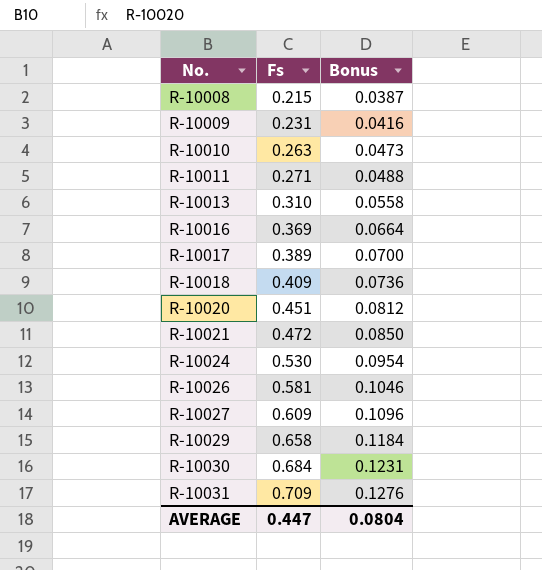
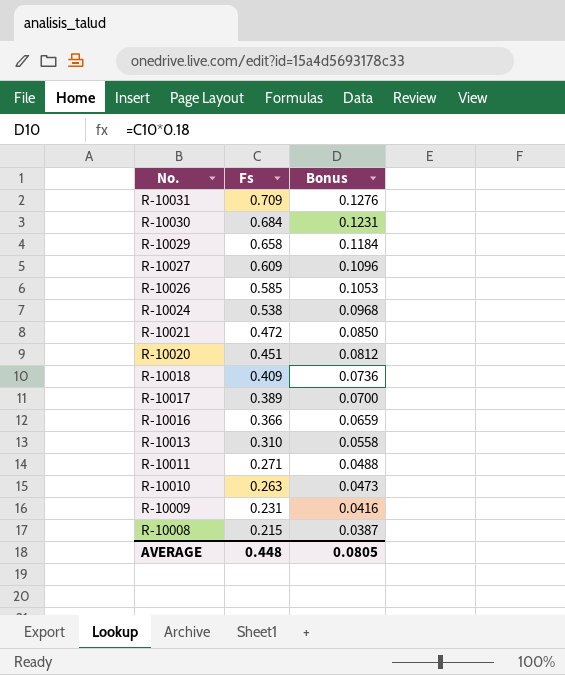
row order: No. ascending -> No. descending
R-10026 | Fs: 0.581 -> 0.585
R-10026 | Bonus: 0.1046 -> 0.1053
R-10024 | Fs: 0.530 -> 0.538
R-10024 | Bonus: 0.0954 -> 0.0968
R-10016 | Fs: 0.369 -> 0.366
R-10016 | Bonus: 0.0664 -> 0.0659
AVERAGE | Fs: 0.447 -> 0.448
AVERAGE | Bonus: 0.0804 -> 0.0805

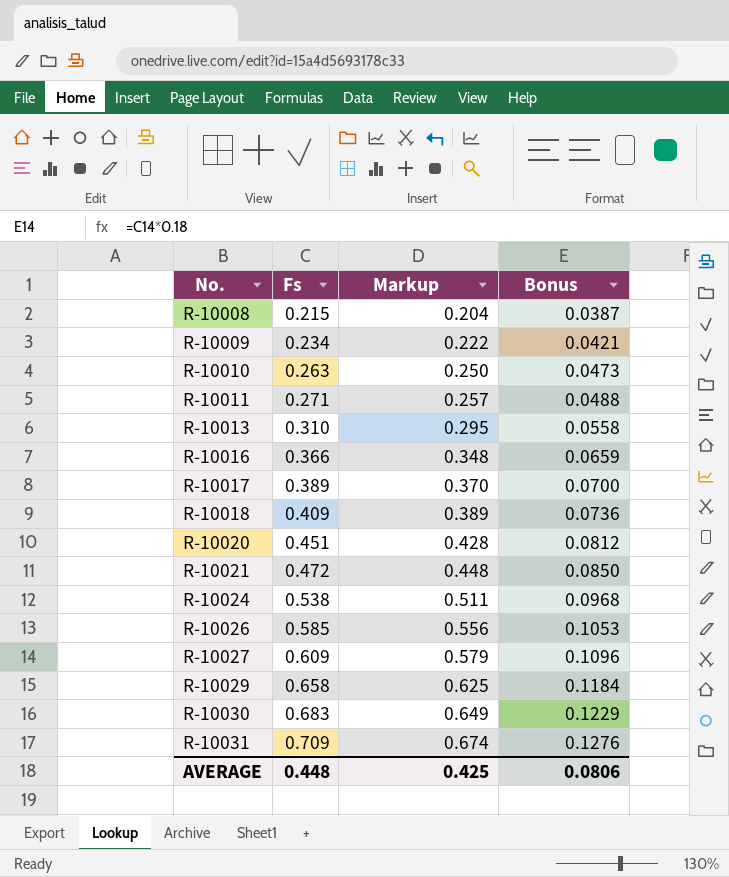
row order: No. descending -> No. ascending
column Markup | formula: none -> [Fs] * 0.95
R-10009 | Fs: 0.231 -> 0.234
R-10009 | Bonus: 0.0416 -> 0.0421
R-10030 | Fs: 0.684 -> 0.683
R-10030 | Bonus: 0.1231 -> 0.1229
AVERAGE | Bonus: 0.0805 -> 0.0806

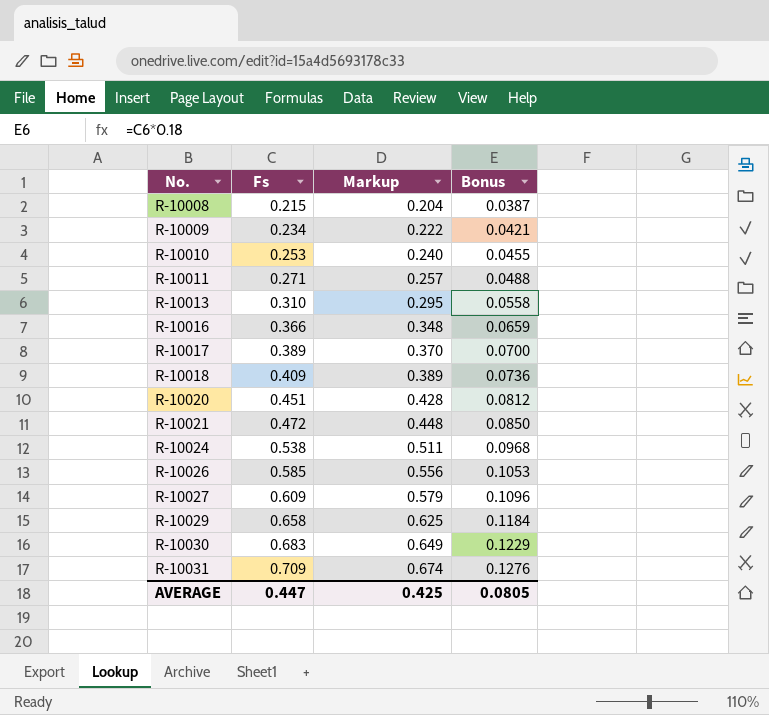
R-10010 | Fs: 0.263 -> 0.253
R-10010 | Markup: 0.250 -> 0.240
R-10010 | Bonus: 0.0473 -> 0.0455
AVERAGE | Fs: 0.448 -> 0.447
AVERAGE | Bonus: 0.0806 -> 0.0805

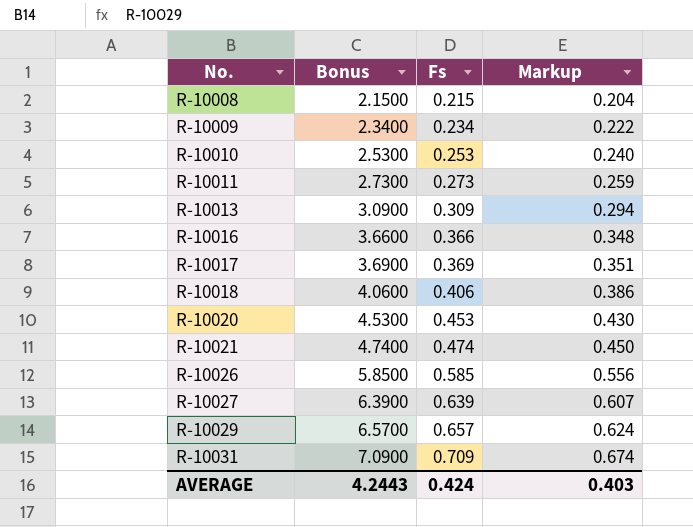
column Bonus | formula: [Fs] * 0.18 -> [Fs] * 10
column Bonus | position: 4 -> 2
row R-10024: 0.538 | 0.511 | 0.0968 -> none
row R-10030: 0.683 | 0.649 | 0.1229 -> none
R-10011 | Fs: 0.271 -> 0.273
R-10011 | Markup: 0.257 -> 0.259
R-10013 | Fs: 0.310 -> 0.309
R-10013 | Markup: 0.295 -> 0.294
R-10017 | Fs: 0.389 -> 0.369
R-10017 | Markup: 0.370 -> 0.351
R-10018 | Fs: 0.409 -> 0.406
R-10018 | Markup: 0.389 -> 0.386
R-10020 | Fs: 0.451 -> 0.453
R-10020 | Markup: 0.428 -> 0.430
R-10021 | Fs: 0.472 -> 0.474
R-10021 | Markup: 0.448 -> 0.450
R-10027 | Fs: 0.609 -> 0.639
R-10027 | Markup: 0.579 -> 0.607
R-10029 | Fs: 0.658 -> 0.657
R-10029 | Markup: 0.625 -> 0.624
AVERAGE | Bonus: 0.0805 -> 4.2443
AVERAGE | Fs: 0.447 -> 0.424
AVERAGE | Markup: 0.425 -> 0.403

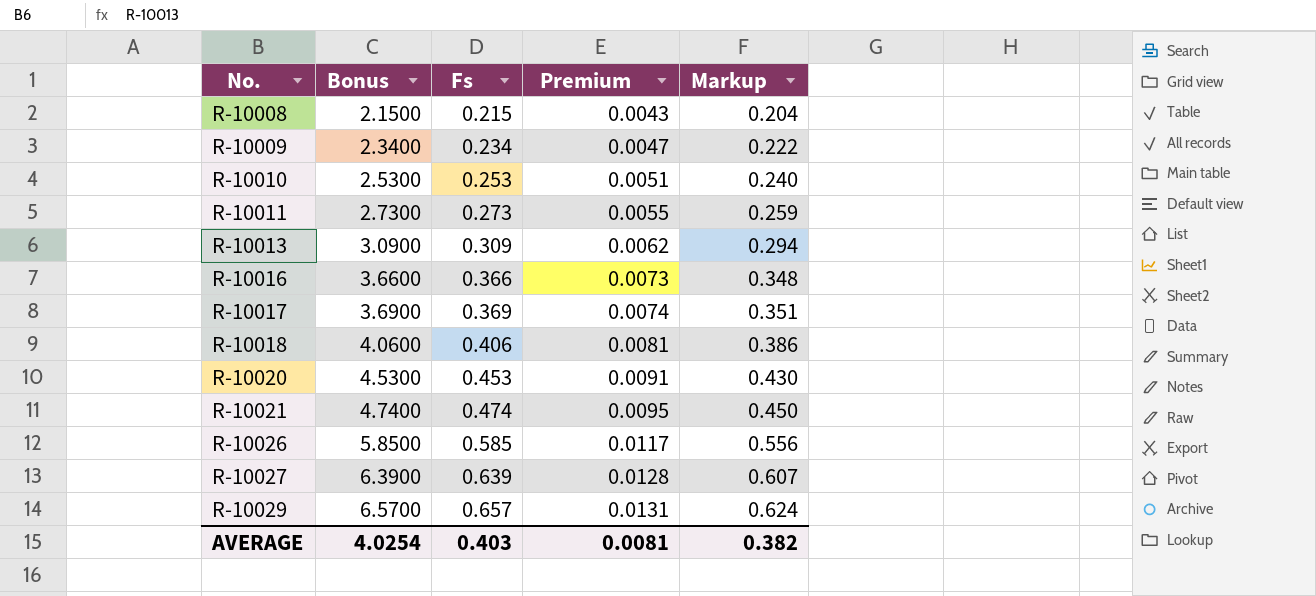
column Premium | formula: none -> [Fs] * 0.02
row R-10031: 7.0900 | 0.709 | 0.674 -> none
AVERAGE | Bonus: 4.2443 -> 4.0254
AVERAGE | Fs: 0.424 -> 0.403
AVERAGE | Markup: 0.403 -> 0.382

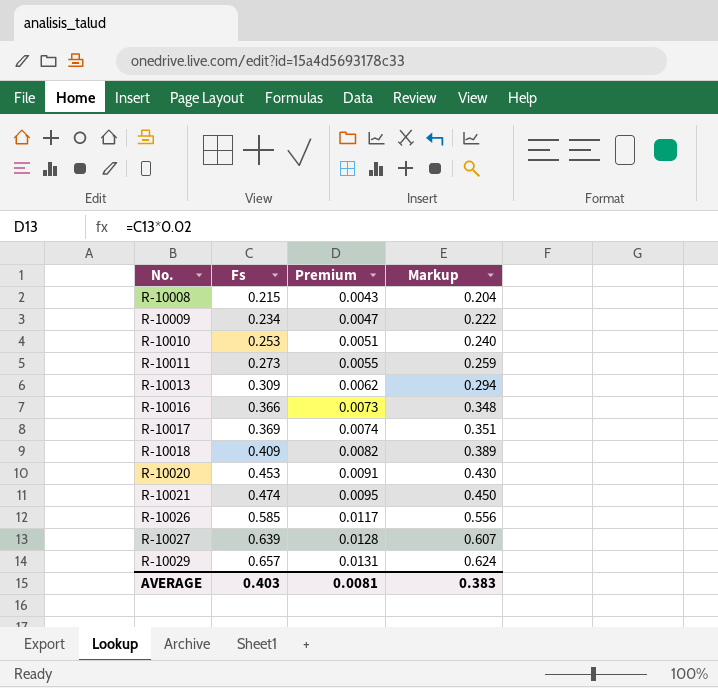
column Bonus | formula: [Fs] * 10 -> none
R-10018 | Fs: 0.406 -> 0.409
R-10018 | Premium: 0.0081 -> 0.0082
R-10018 | Markup: 0.386 -> 0.389
AVERAGE | Markup: 0.382 -> 0.383

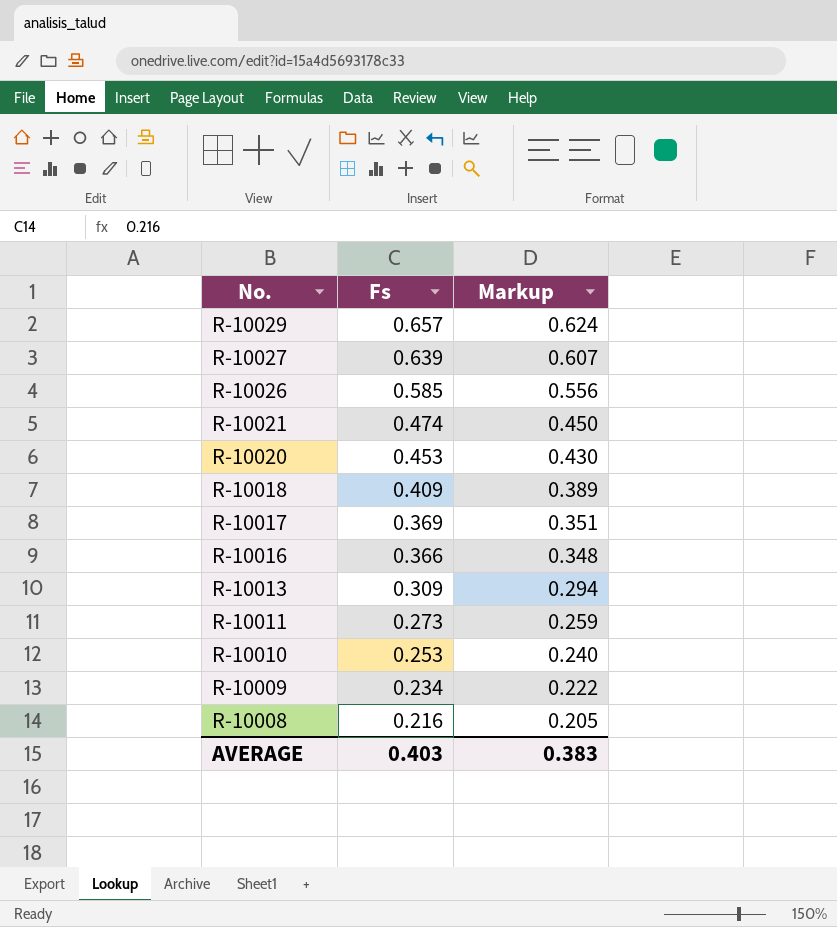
row order: No. ascending -> No. descending
column Premium | formula: [Fs] * 0.02 -> none
R-10008 | Fs: 0.215 -> 0.216
R-10008 | Markup: 0.204 -> 0.205

